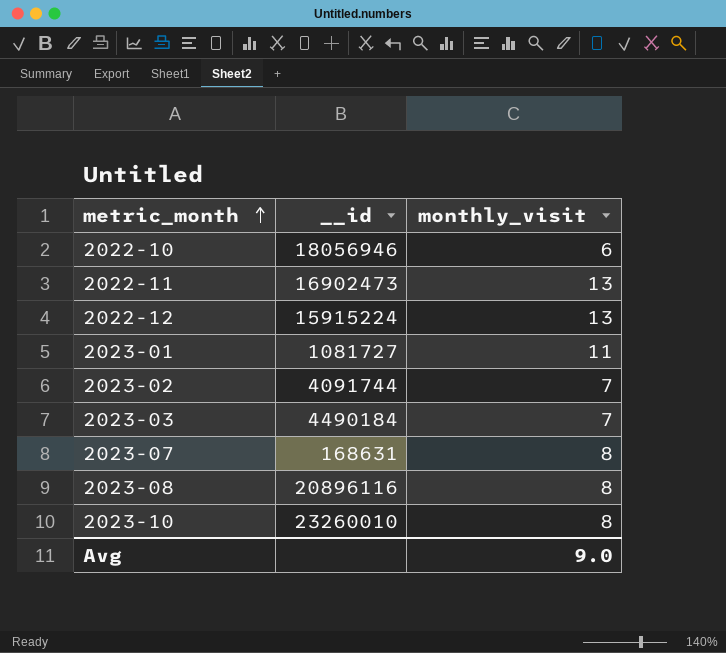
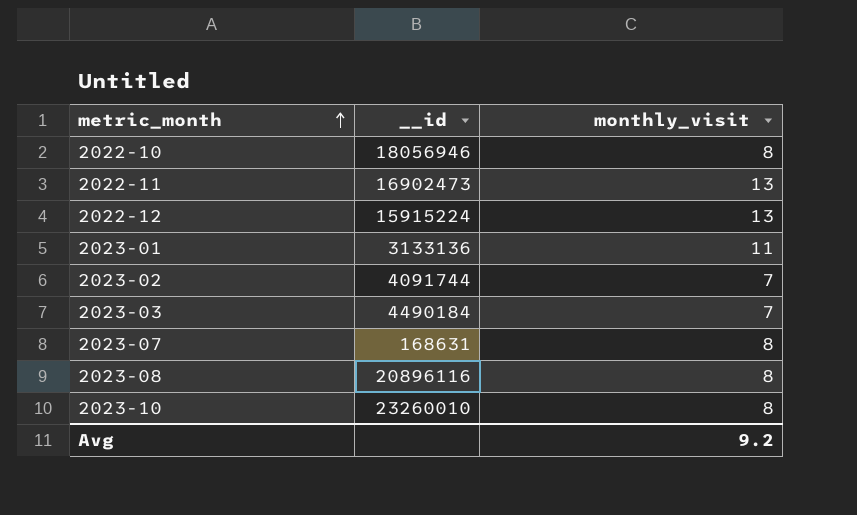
2022-10 | monthly_visit: 6 -> 8
2023-01 | __id: 1081727 -> 3133136
Avg | monthly_visit: 9.0 -> 9.2

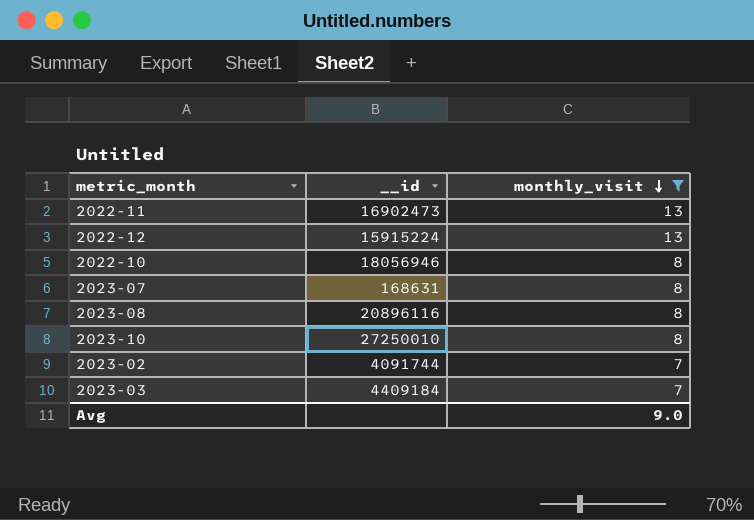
filter: none -> monthly_visit != 11
row order: metric_month ascending -> monthly_visit descending
2023-10 | __id: 23260010 -> 27250010
2023-03 | __id: 4490184 -> 4409184
Avg | monthly_visit: 9.2 -> 9.0

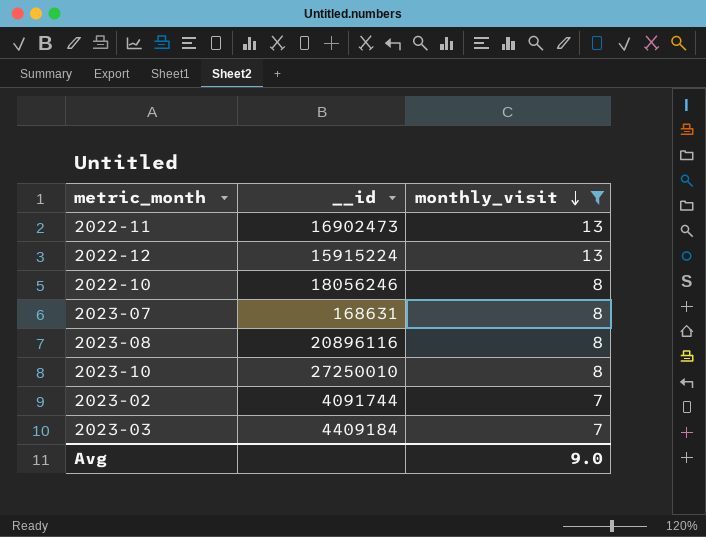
2022-10 | __id: 18056946 -> 18056246

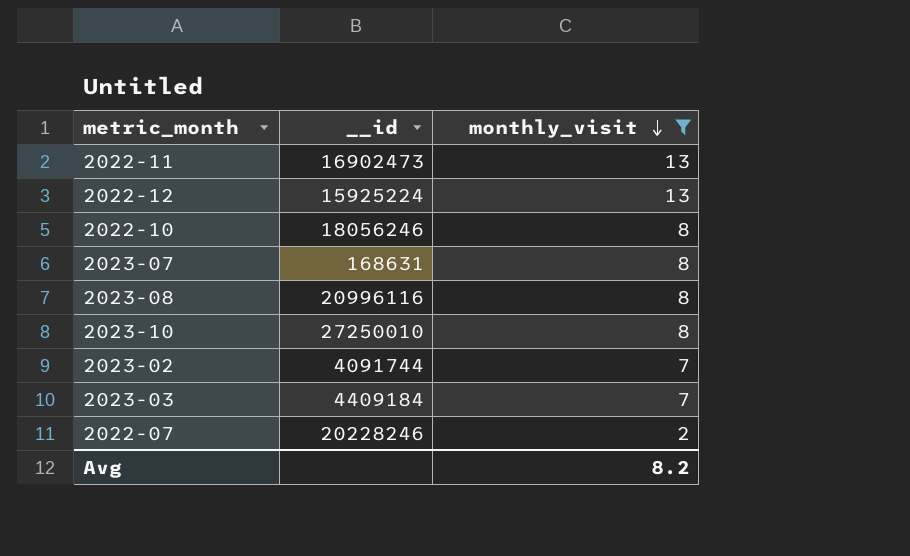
2022-12 | __id: 15915224 -> 15925224
2023-08 | __id: 20896116 -> 20996116
row 2022-07: none -> 20228246 | 2
Avg | monthly_visit: 9.0 -> 8.2

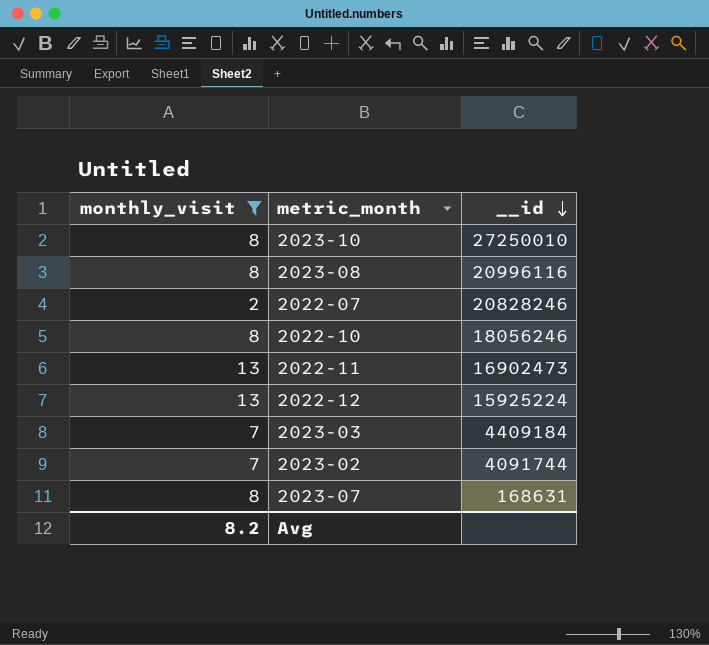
row order: monthly_visit descending -> __id descending
column monthly_visit | position: 3 -> 1
2022-07 | __id: 20228246 -> 20828246

